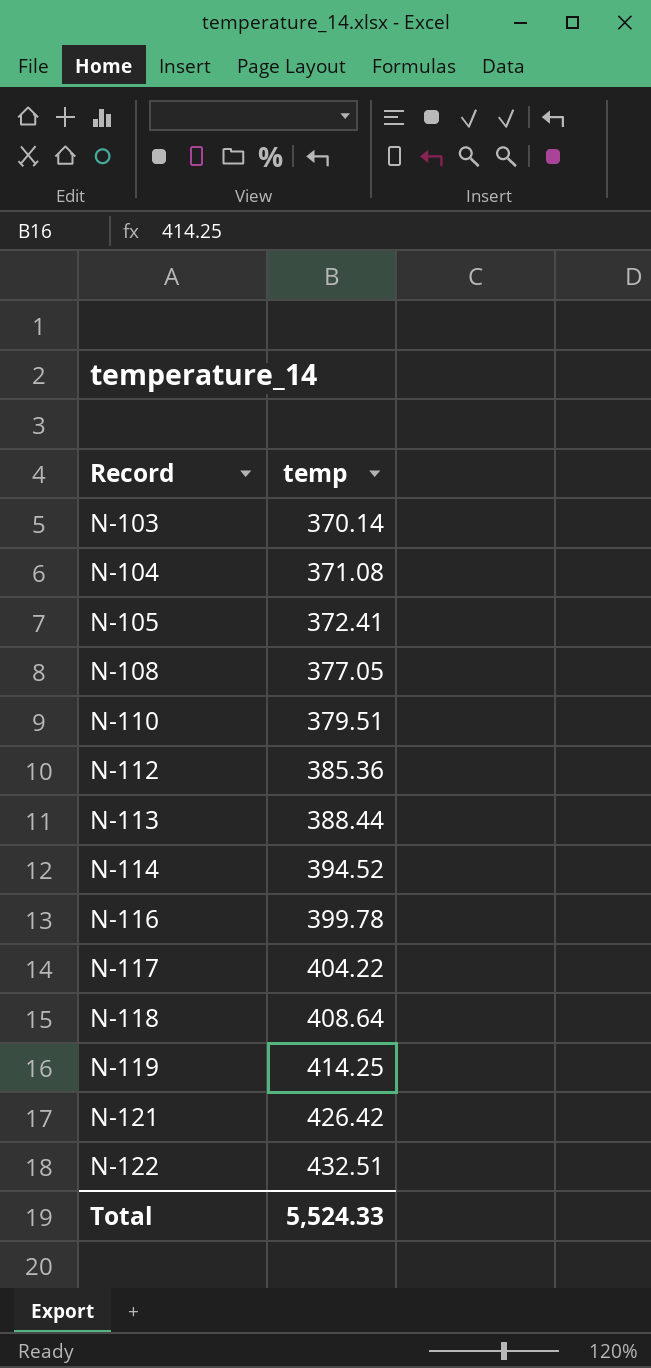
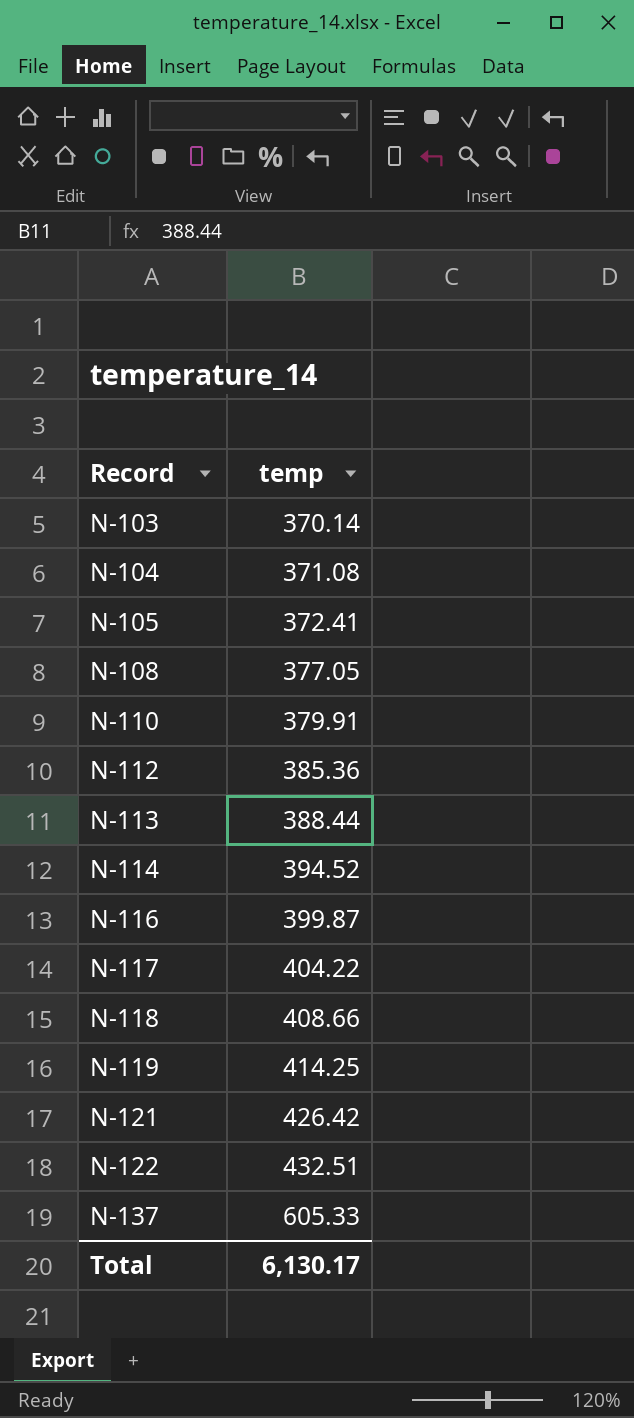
N-110 | temp: 379.51 -> 379.91
N-116 | temp: 399.78 -> 399.87
N-118 | temp: 408.64 -> 408.66
row N-137: none -> 605.33
Total | temp: 5,524.33 -> 6,130.17

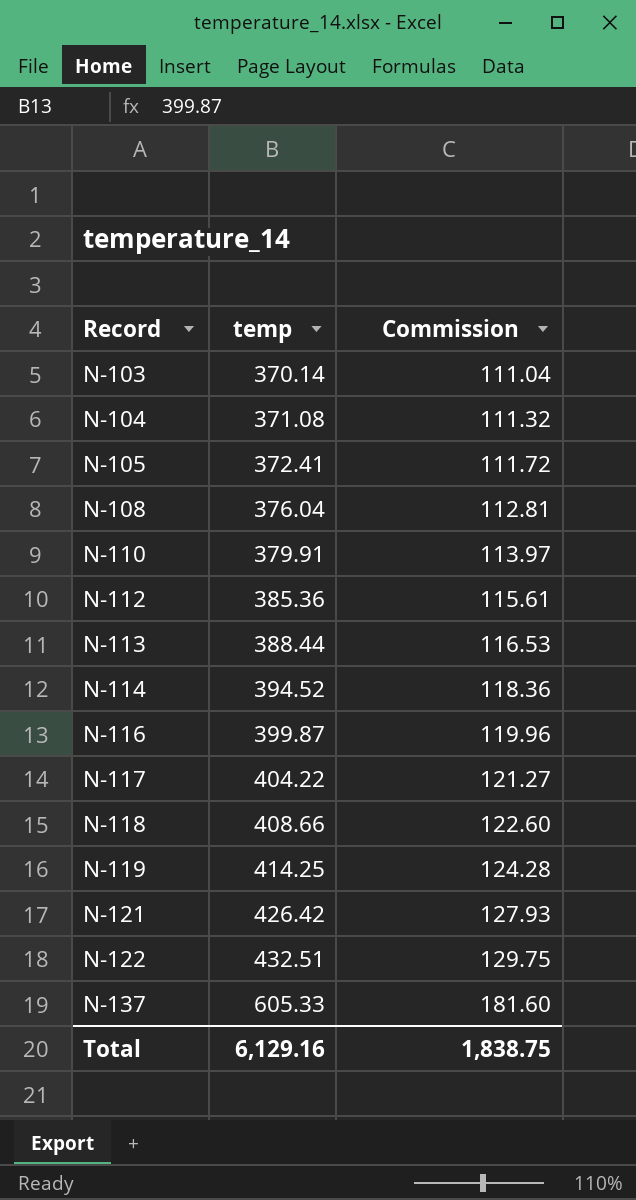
column Commission | formula: none -> [temp] * 0.3
N-108 | temp: 377.05 -> 376.04
Total | temp: 6,130.17 -> 6,129.16

